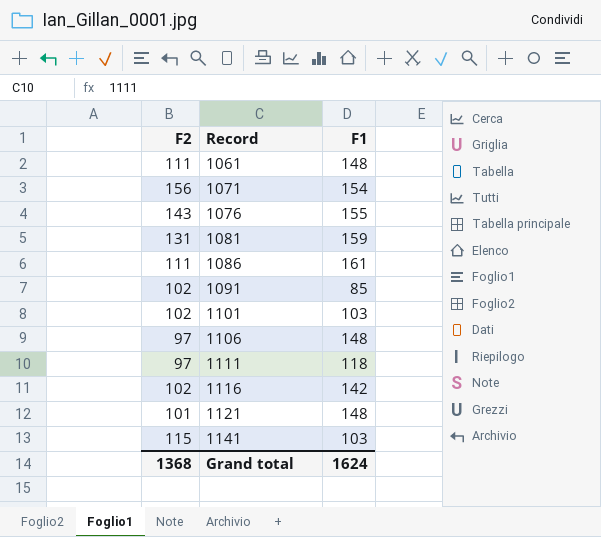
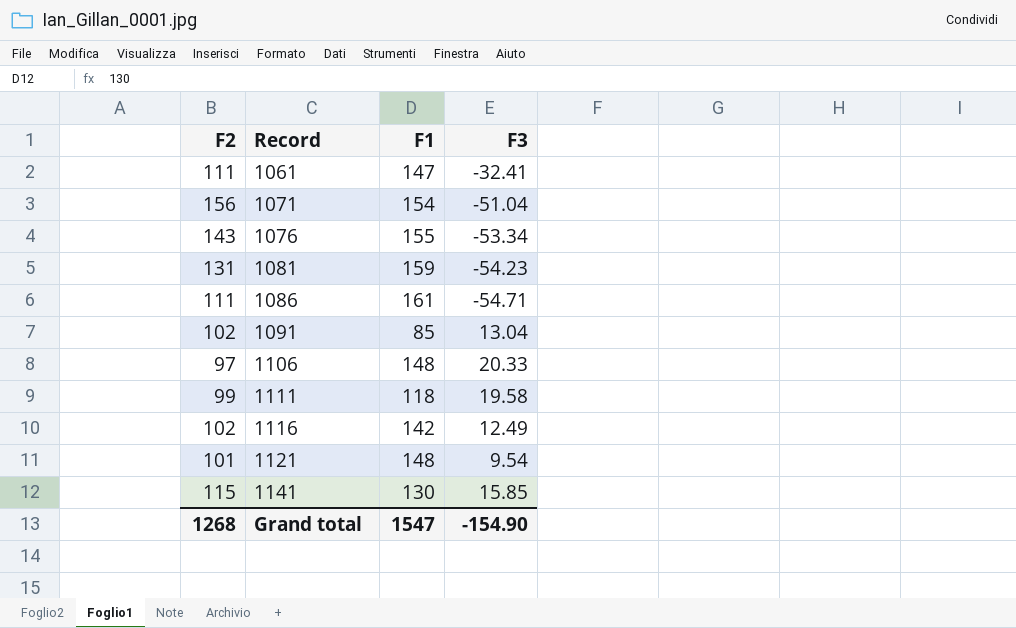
column F3 | position: none -> 4
row 1101: 102 | 103 -> none
1061 | F1: 148 -> 147
1111 | F2: 97 -> 99
1141 | F1: 103 -> 130
Grand total | F2: 1368 -> 1268
Grand total | F1: 1624 -> 1547

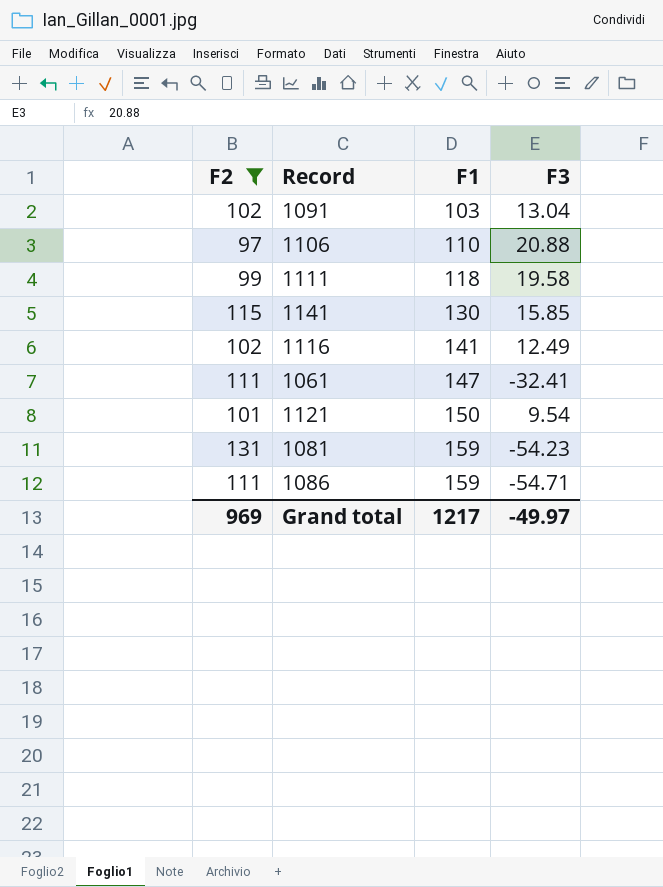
filter: none -> F2 <= 131
row order: Record ascending -> F1 ascending
1091 | F1: 85 -> 103
1106 | F1: 148 -> 110
1106 | F3: 20.33 -> 20.88
1116 | F1: 142 -> 141
1121 | F1: 148 -> 150
1086 | F1: 161 -> 159
Grand total | F2: 1268 -> 969
Grand total | F1: 1547 -> 1217
Grand total | F3: -154.90 -> -49.97

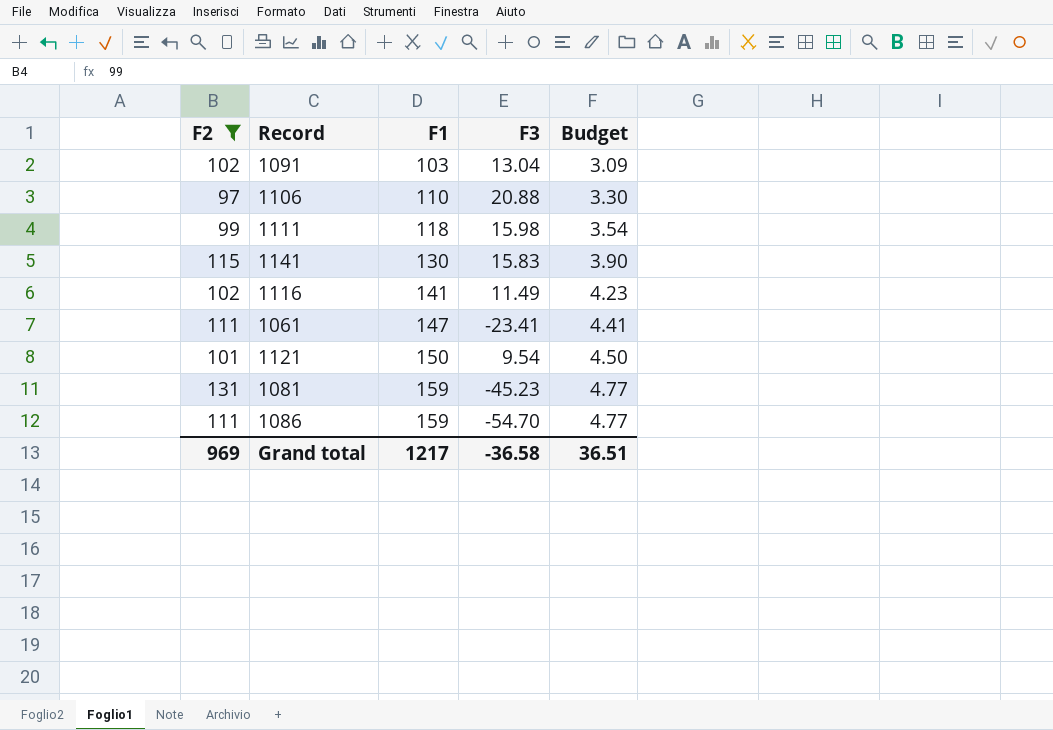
column Budget | formula: none -> [F1] * 0.03
1111 | F3: 19.58 -> 15.98
1141 | F3: 15.85 -> 15.83
1116 | F3: 12.49 -> 11.49
1061 | F3: -32.41 -> -23.41
1081 | F3: -54.23 -> -45.23
1086 | F3: -54.71 -> -54.70
Grand total | F3: -49.97 -> -36.58

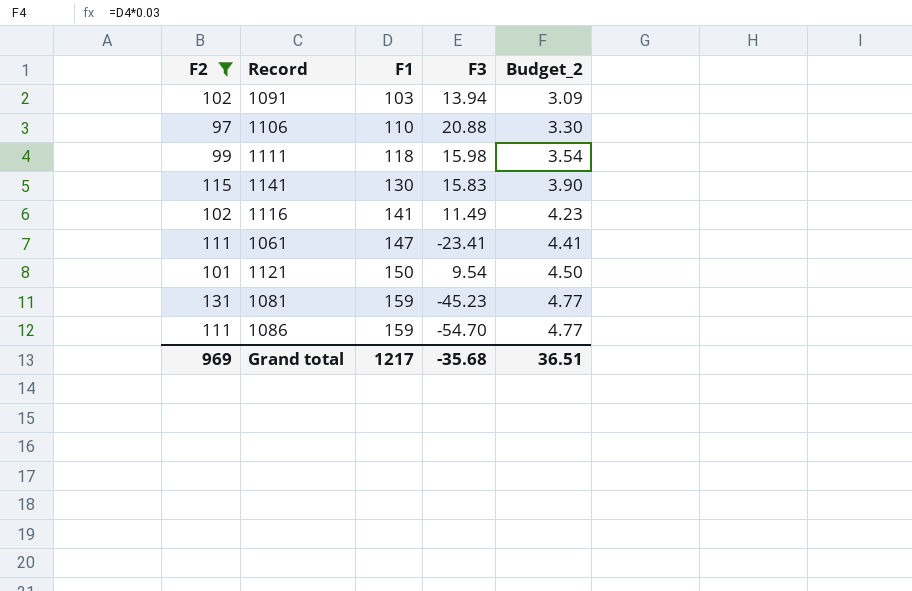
column name: Budget -> Budget_2
1091 | F3: 13.04 -> 13.94
Grand total | F3: -36.58 -> -35.68

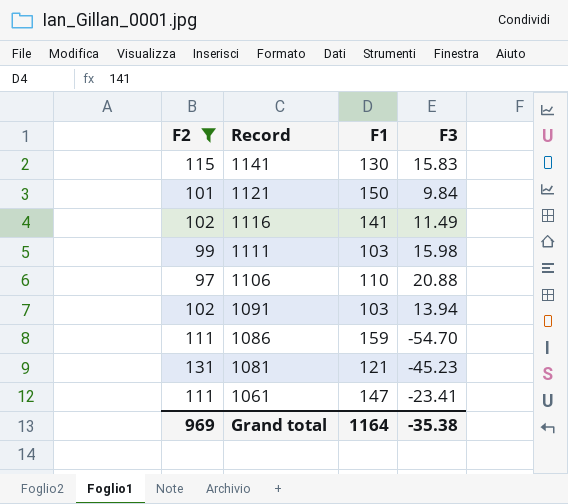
row order: F1 ascending -> Record descending
column Budget_2 | formula: [F1] * 0.03 -> none
1121 | F3: 9.54 -> 9.84
1111 | F1: 118 -> 103
1081 | F1: 159 -> 121
Grand total | F1: 1217 -> 1164
Grand total | F3: -35.68 -> -35.38

